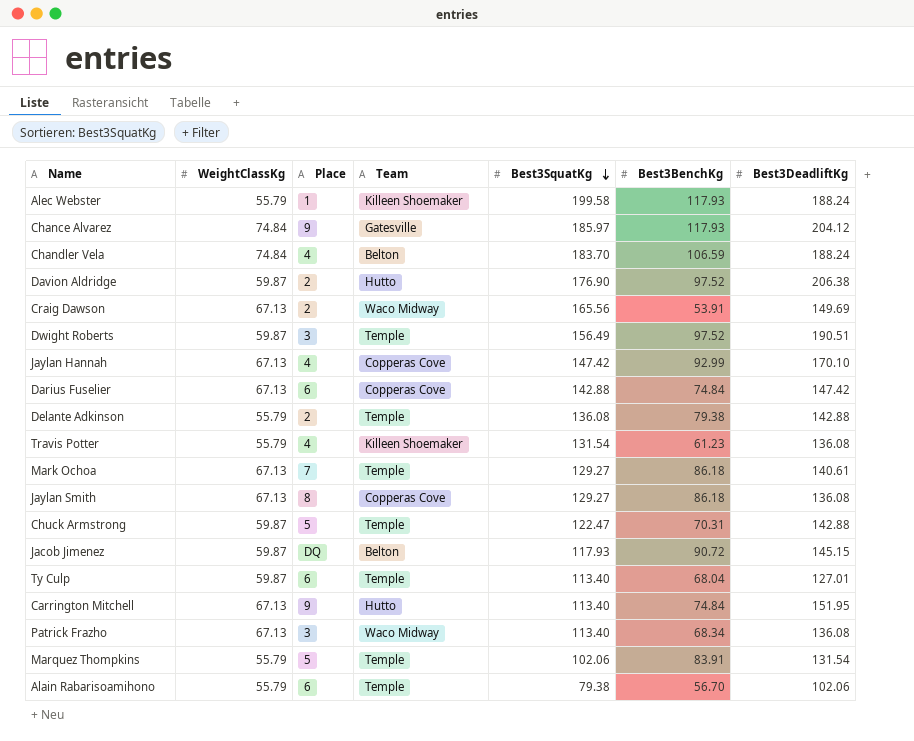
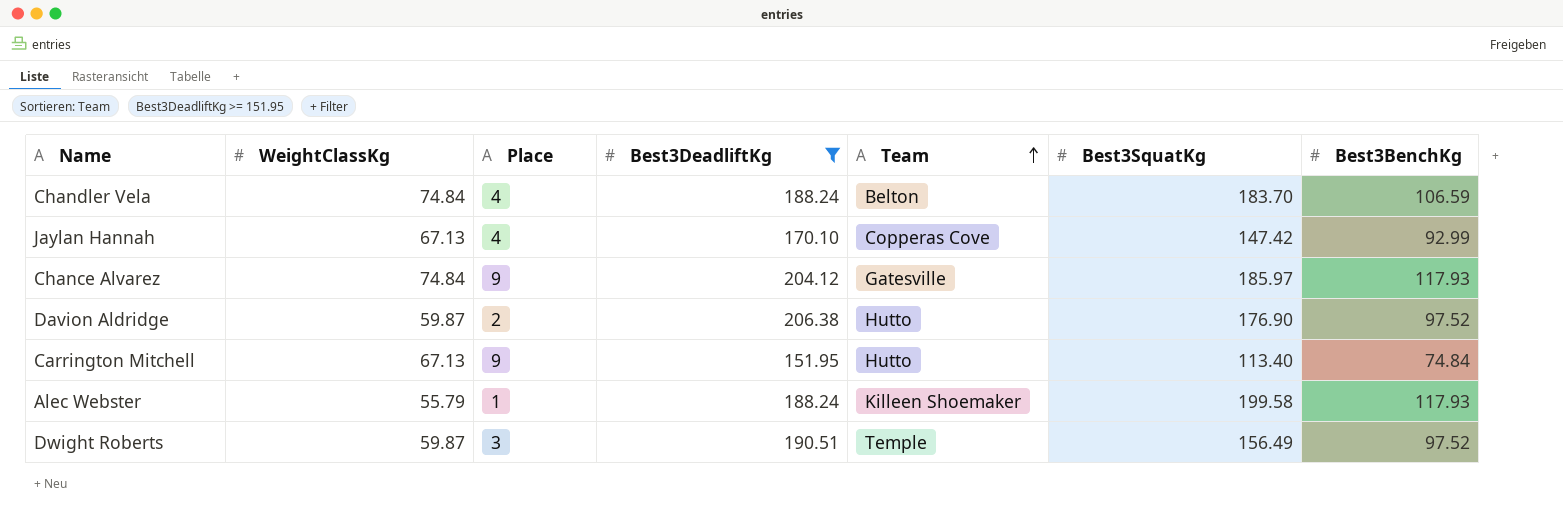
filter: none -> Best3DeadliftKg >= 151.95
row order: Best3SquatKg descending -> Team ascending
column Best3DeadliftKg | position: 7 -> 4

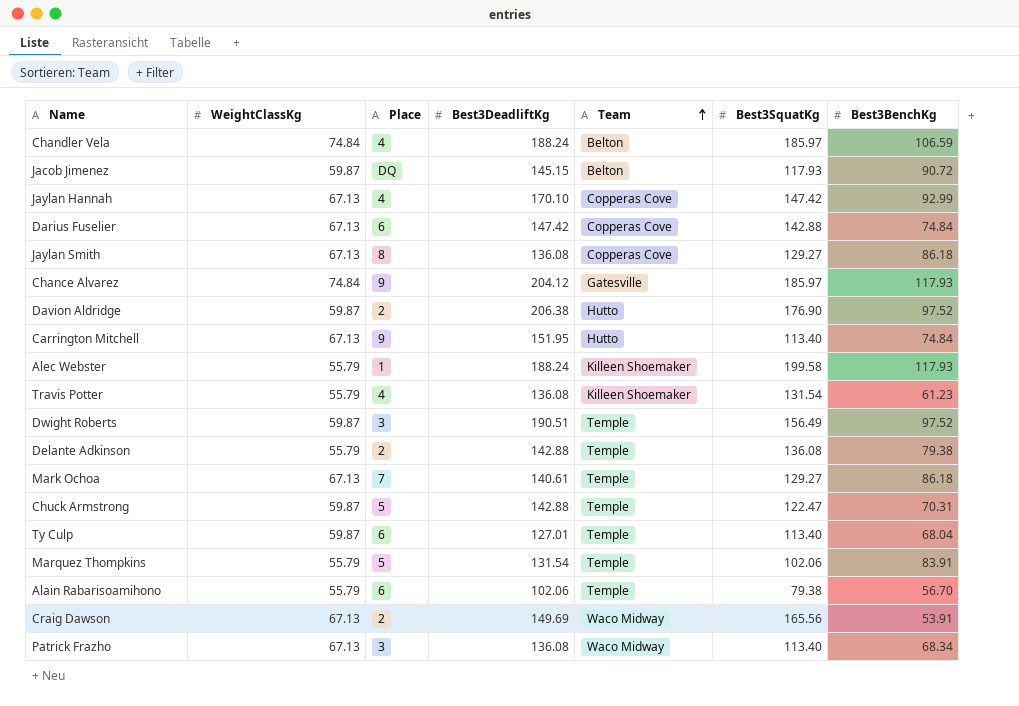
filter: Best3DeadliftKg >= 151.95 -> none
Chandler Vela | Best3SquatKg: 183.70 -> 185.97

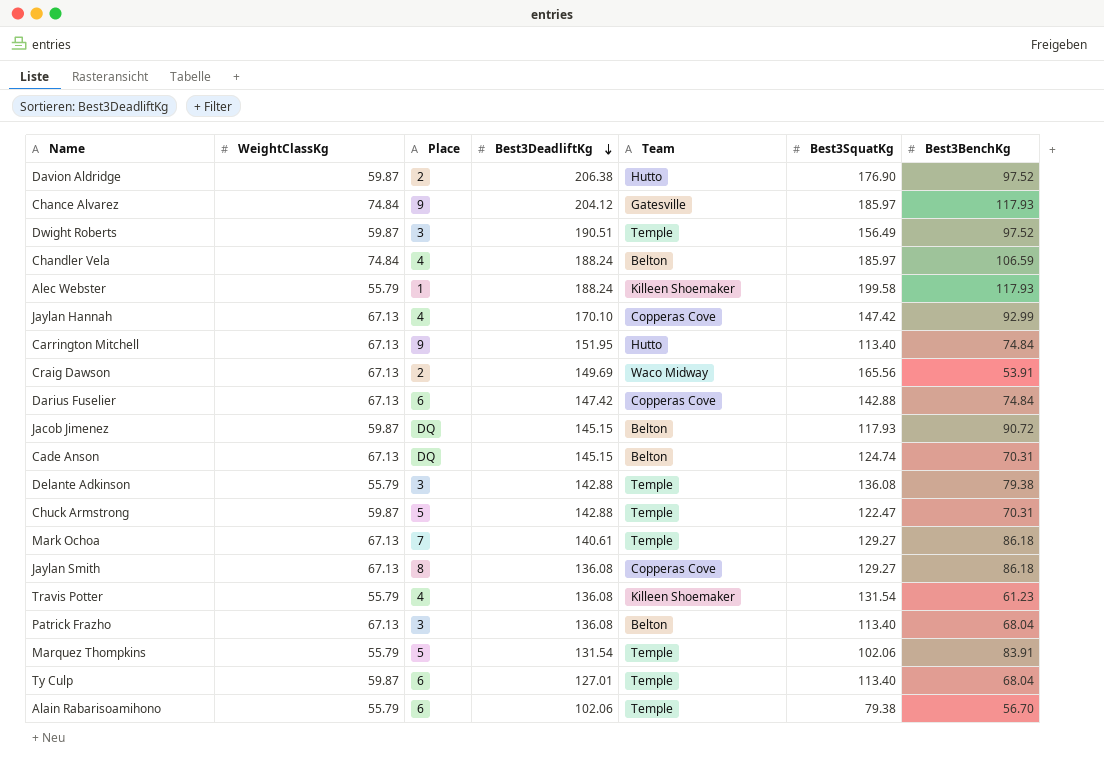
row order: Team ascending -> Best3DeadliftKg descending
row Cade Anson: none -> 67.13 | DQ | 145.15 | Belton | 124.74 | 70.31
Delante Adkinson | Place: 2 -> 3
Patrick Frazho | Team: Waco Midway -> Belton
Patrick Frazho | Best3BenchKg: 68.34 -> 68.04

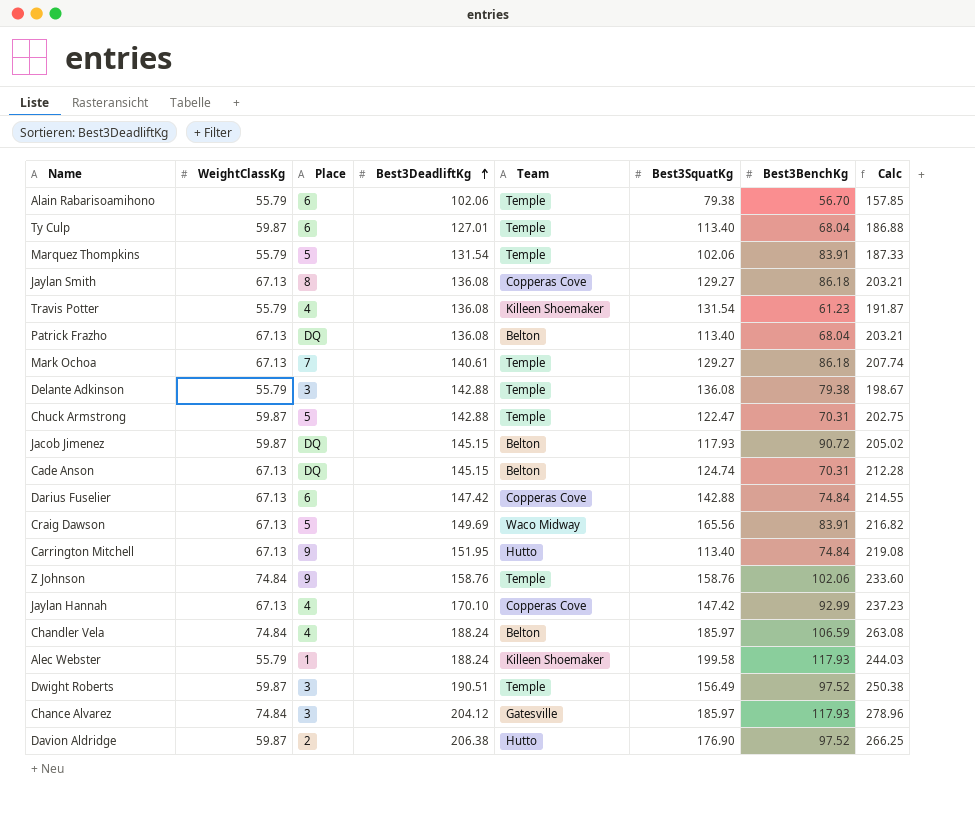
row order: Best3DeadliftKg descending -> Best3DeadliftKg ascending
column Calc | formula: none -> [WeightClassKg] + [Best3DeadliftKg]
Patrick Frazho | Place: 3 -> DQ
Craig Dawson | Place: 2 -> 5
Craig Dawson | Best3BenchKg: 53.91 -> 83.91
row Z Johnson: none -> 74.84 | 9 | 158.76 | Temple | 158.76 | 102.06 | 233.60
Chance Alvarez | Place: 9 -> 3

